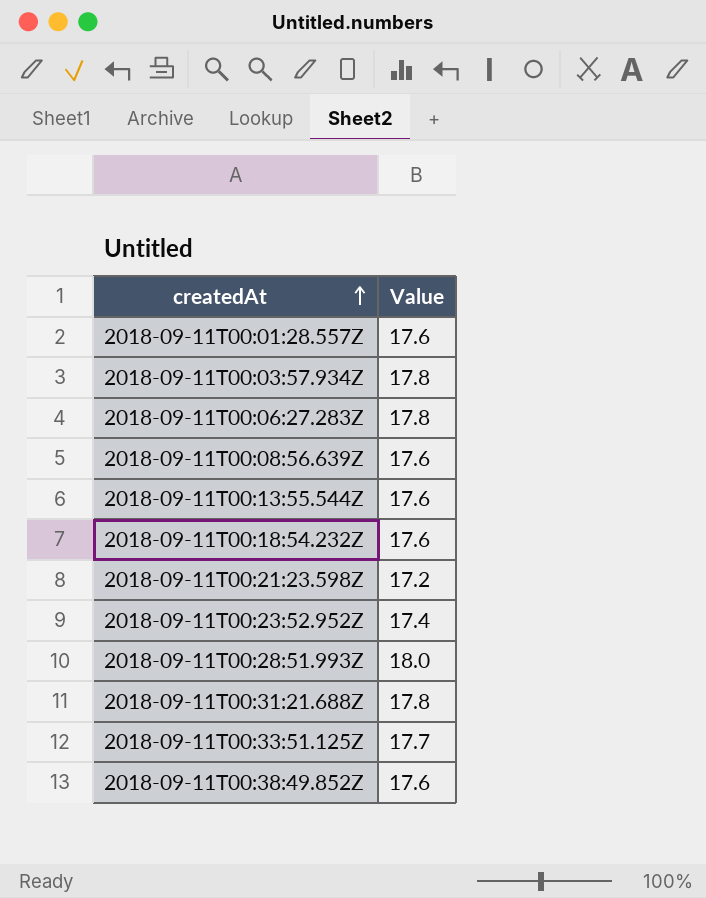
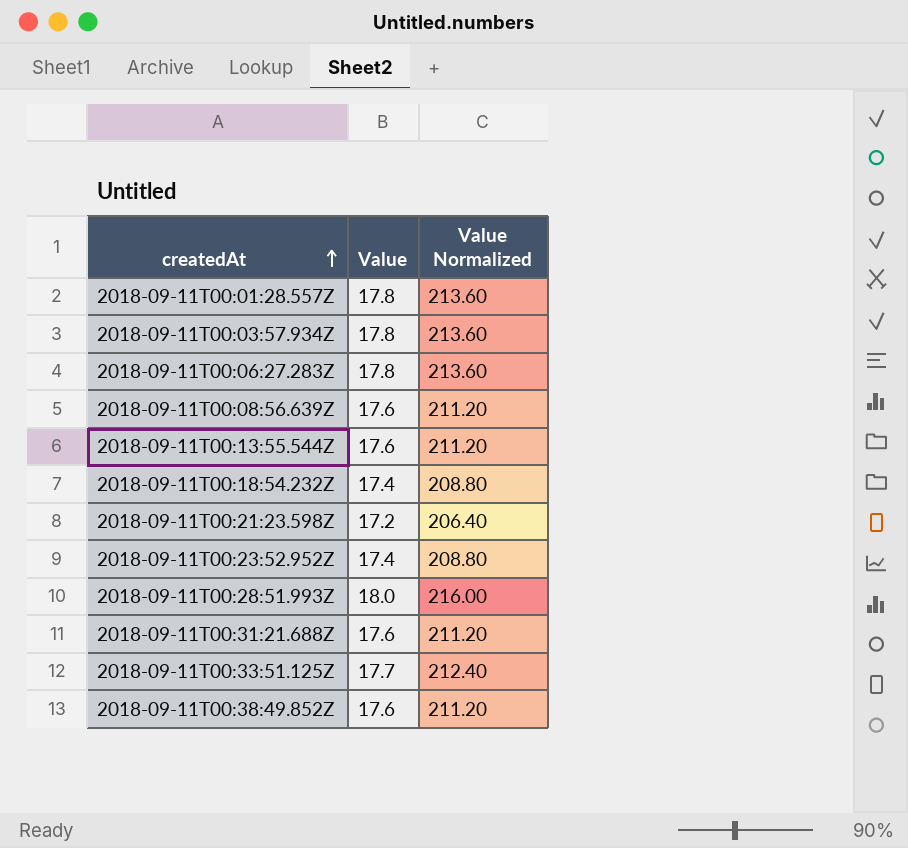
column Value Normalized | formula: none -> [Value] * 12
2018-09-11T00:01:28.557Z | Value: 17.6 -> 17.8
2018-09-11T00:18:54.232Z | Value: 17.6 -> 17.4
2018-09-11T00:31:21.688Z | Value: 17.8 -> 17.6

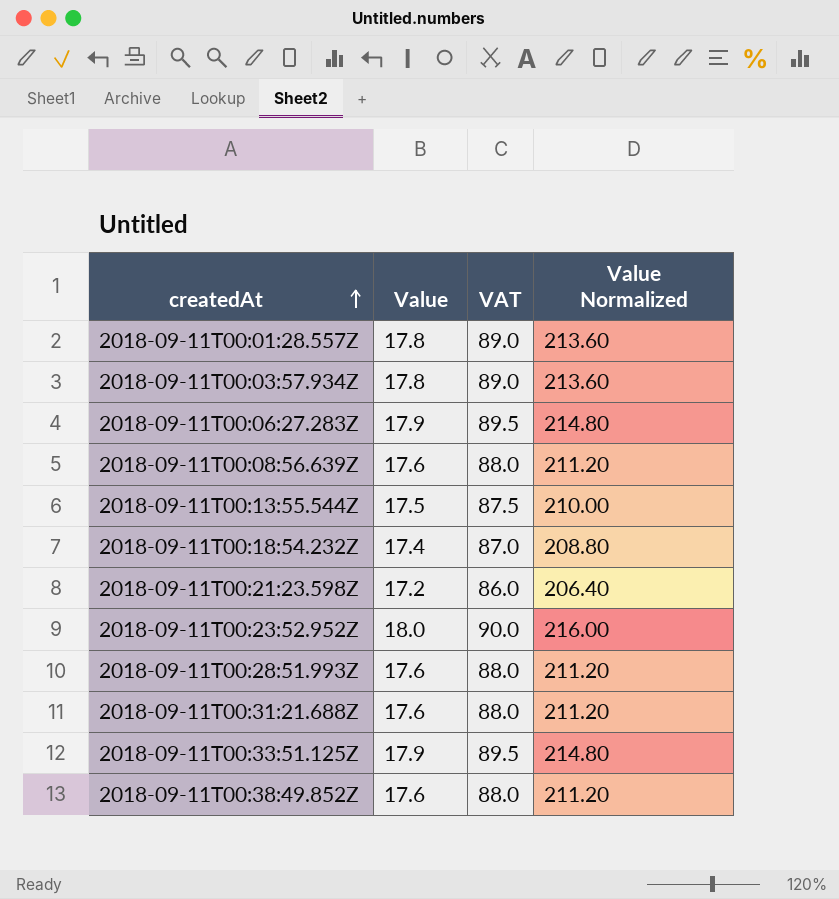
column VAT | formula: none -> [Value] * 5
2018-09-11T00:06:27.283Z | Value: 17.8 -> 17.9
2018-09-11T00:06:27.283Z | Value Normalized: 213.60 -> 214.80
2018-09-11T00:13:55.544Z | Value: 17.6 -> 17.5
2018-09-11T00:13:55.544Z | Value Normalized: 211.20 -> 210.00
2018-09-11T00:23:52.952Z | Value: 17.4 -> 18.0
2018-09-11T00:23:52.952Z | Value Normalized: 208.80 -> 216.00
2018-09-11T00:28:51.993Z | Value: 18.0 -> 17.6
2018-09-11T00:28:51.993Z | Value Normalized: 216.00 -> 211.20
2018-09-11T00:33:51.125Z | Value: 17.7 -> 17.9
2018-09-11T00:33:51.125Z | Value Normalized: 212.40 -> 214.80

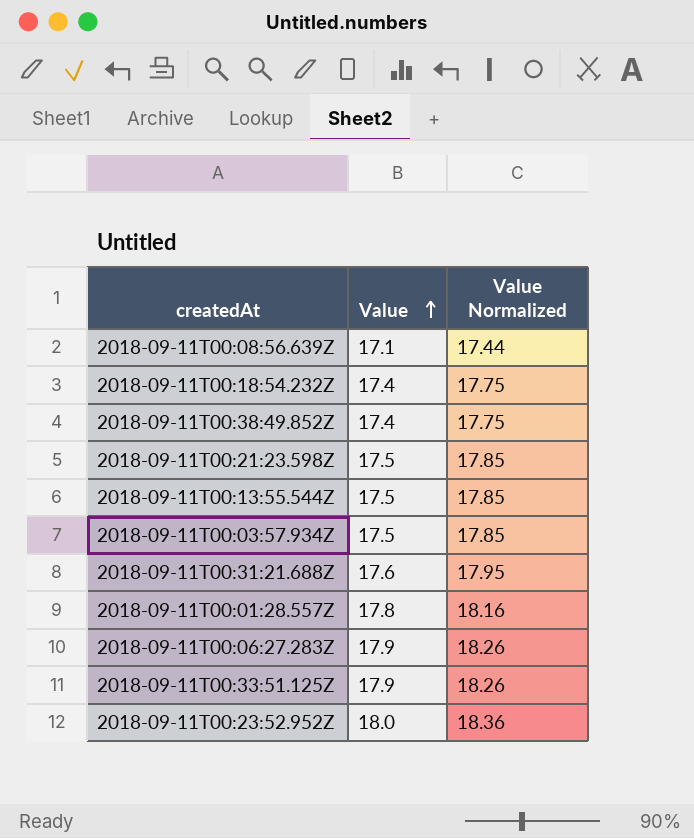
row order: createdAt ascending -> Value ascending
column VAT | formula: [Value] * 5 -> none
column Value Normalized | formula: [Value] * 12 -> [Value] * 1.02
row 2018-09-11T00:28:51.993Z: 17.6 | 88.0 | 211.20 -> none
2018-09-11T00:08:56.639Z | Value: 17.6 -> 17.1
2018-09-11T00:38:49.852Z | Value: 17.6 -> 17.4
2018-09-11T00:21:23.598Z | Value: 17.2 -> 17.5
2018-09-11T00:03:57.934Z | Value: 17.8 -> 17.5

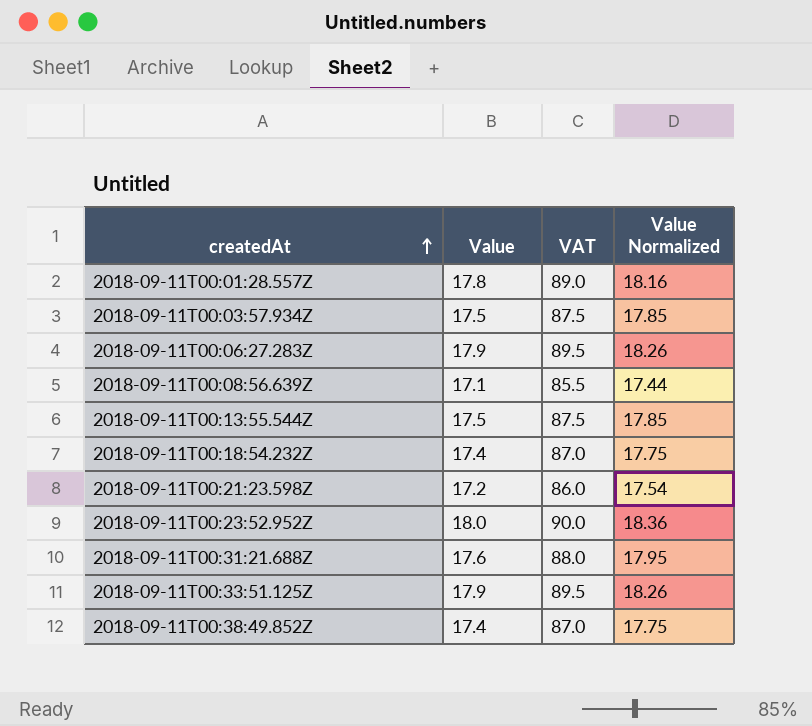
row order: Value ascending -> createdAt ascending
column VAT | formula: none -> [Value] * 5
2018-09-11T00:21:23.598Z | Value: 17.5 -> 17.2
2018-09-11T00:21:23.598Z | Value Normalized: 17.85 -> 17.54

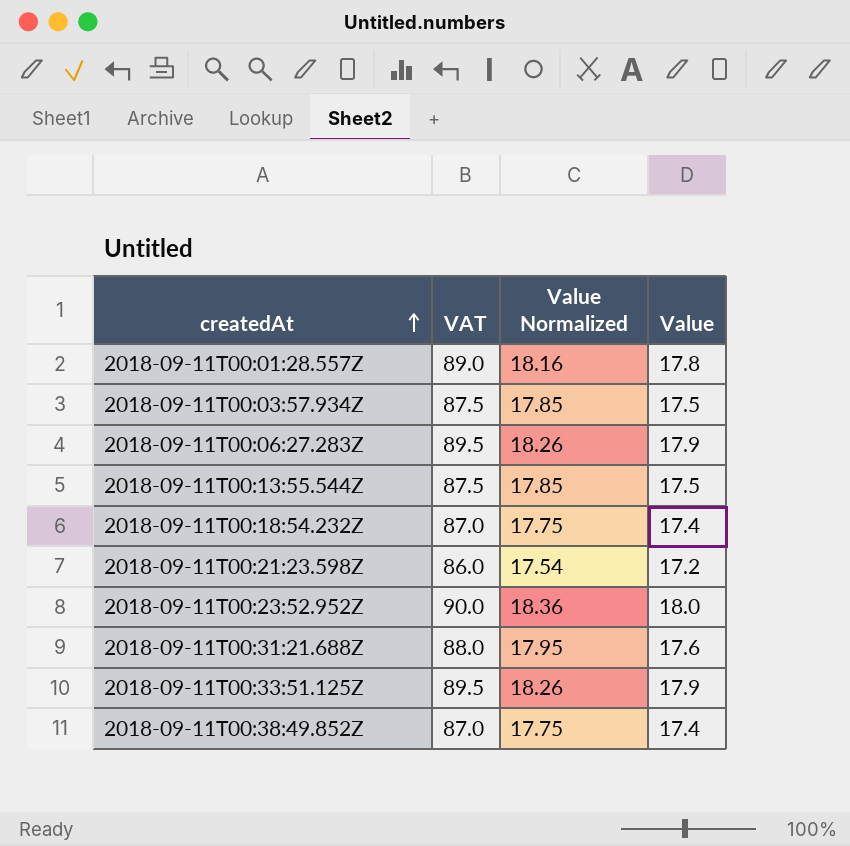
column Value | position: 2 -> 4
row 2018-09-11T00:08:56.639Z: 17.1 | 85.5 | 17.44 -> none

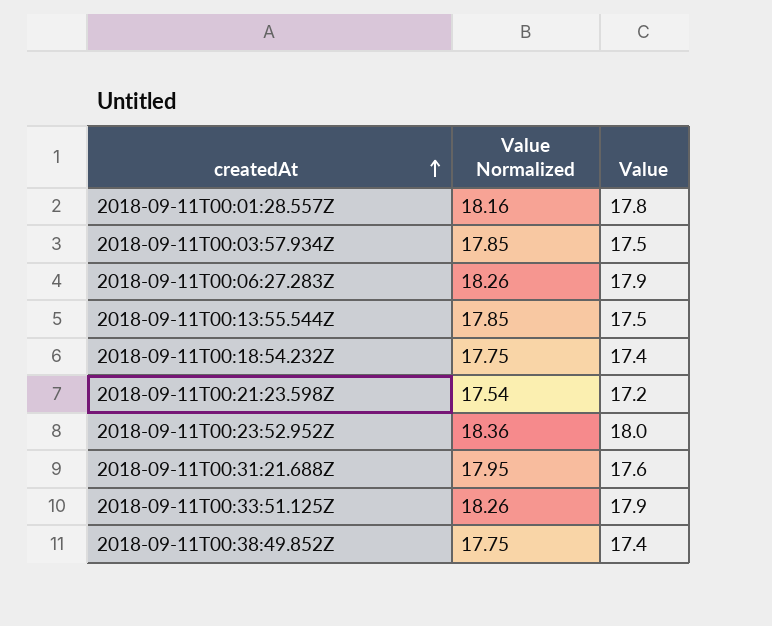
column VAT | formula: [Value] * 5 -> none

